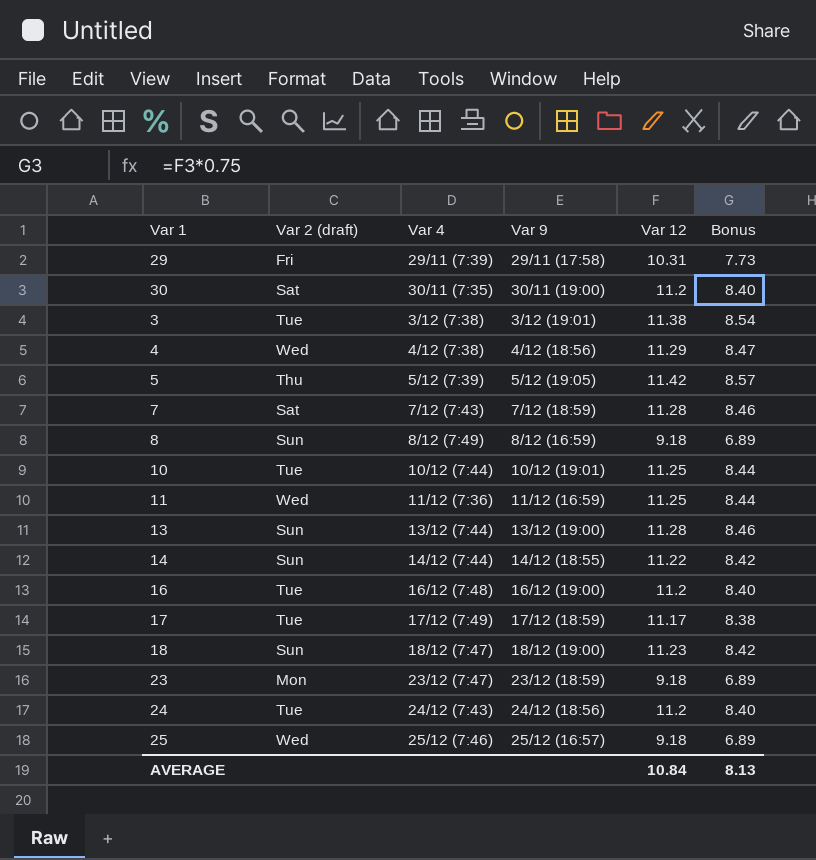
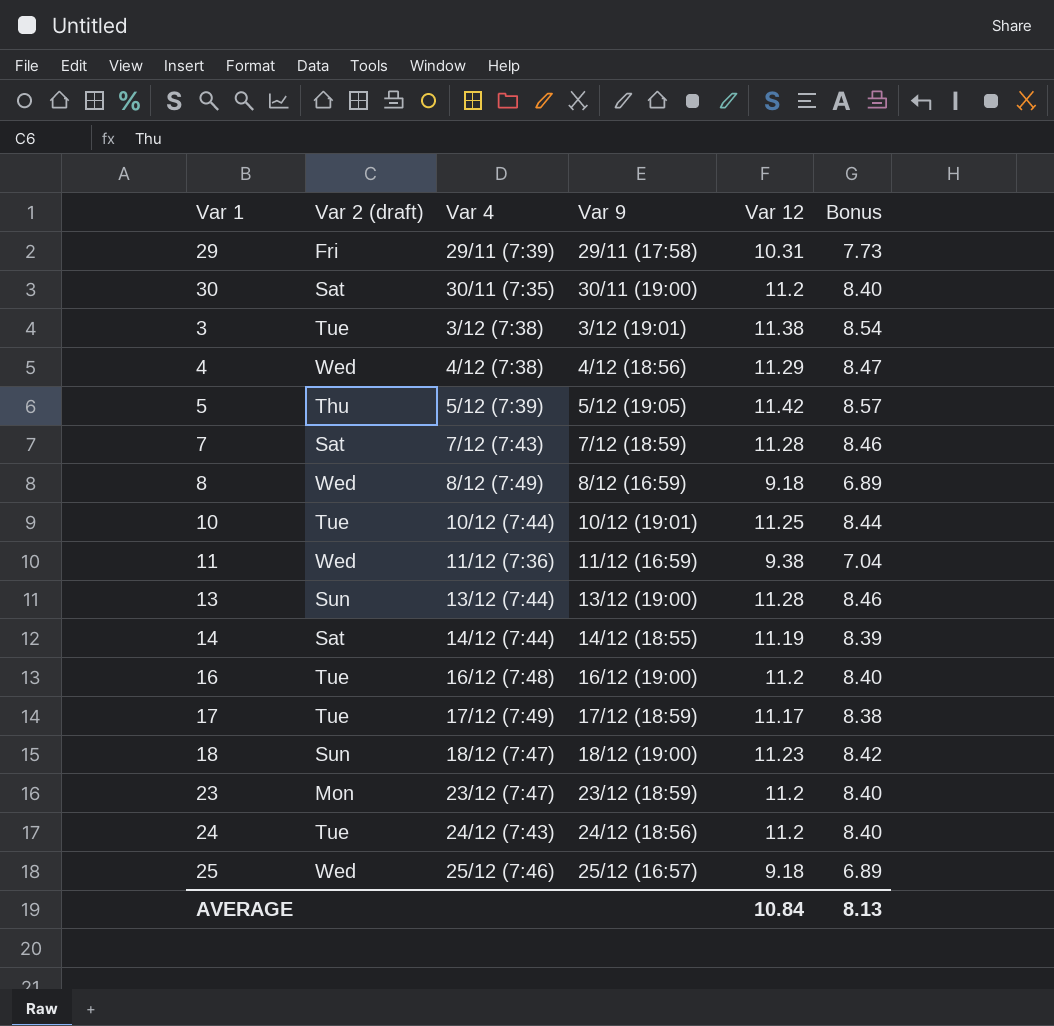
8 | Var 2 (draft): Sun -> Wed
11 | Var 12: 11.25 -> 9.38
11 | Bonus: 8.44 -> 7.04
14 | Var 2 (draft): Sun -> Sat
14 | Var 12: 11.22 -> 11.19
14 | Bonus: 8.42 -> 8.39
23 | Var 12: 9.18 -> 11.2
23 | Bonus: 6.89 -> 8.40

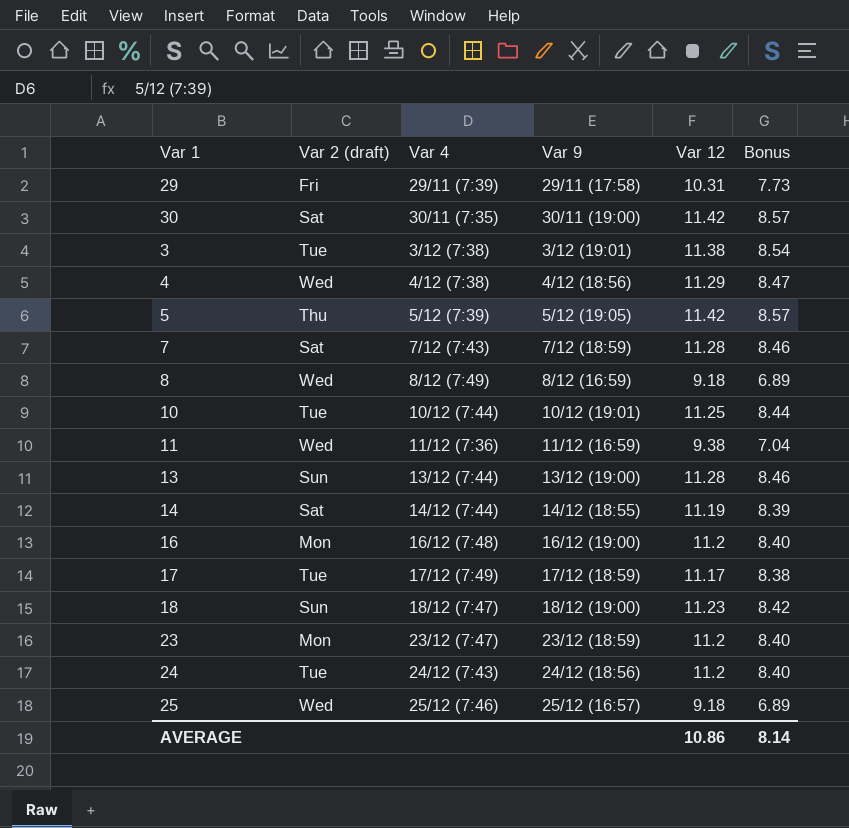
30 | Var 12: 11.2 -> 11.42
30 | Bonus: 8.40 -> 8.57
16 | Var 2 (draft): Tue -> Mon
AVERAGE | Var 12: 10.84 -> 10.86
AVERAGE | Bonus: 8.13 -> 8.14

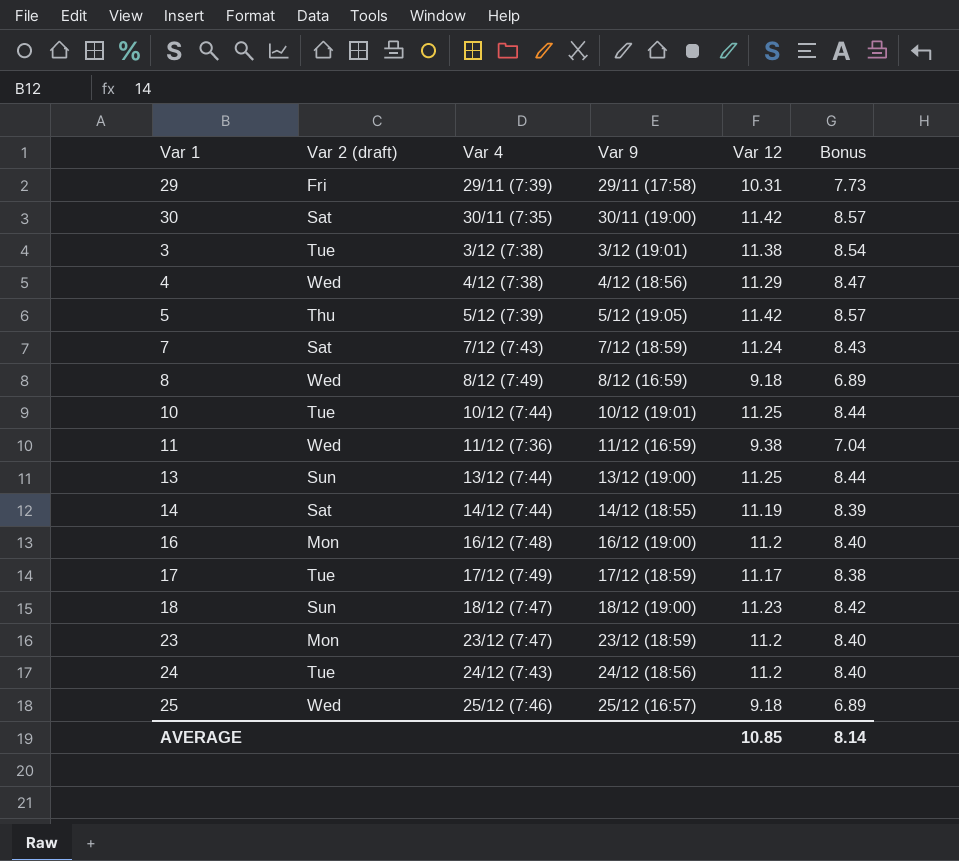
7 | Var 12: 11.28 -> 11.24
7 | Bonus: 8.46 -> 8.43
13 | Var 12: 11.28 -> 11.25
13 | Bonus: 8.46 -> 8.44
AVERAGE | Var 12: 10.86 -> 10.85

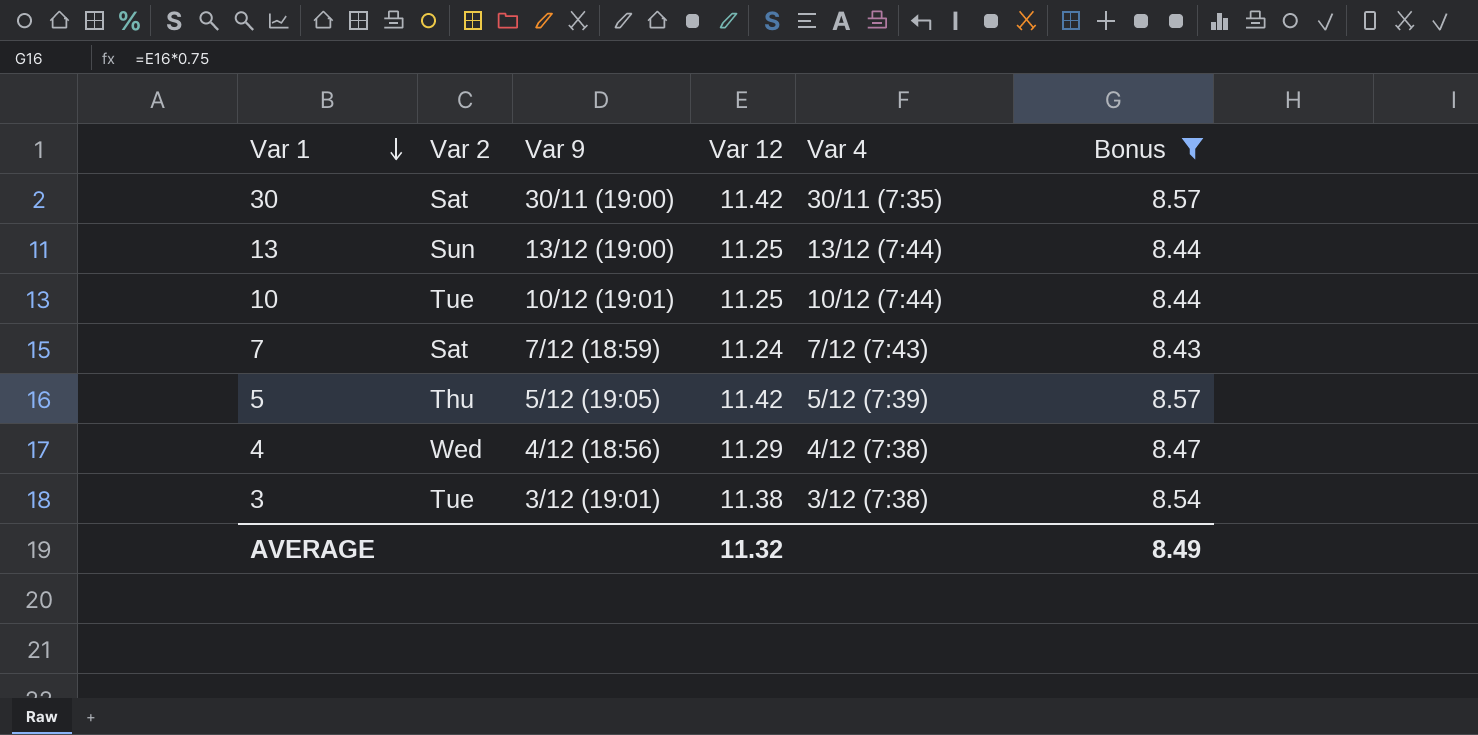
filter: none -> Bonus >= 8.43
row order: none -> Var 1 descending
column name: Var 2 (draft) -> Var 2
column Var 4 | position: 3 -> 5
AVERAGE | Var 12: 10.85 -> 11.32
AVERAGE | Bonus: 8.14 -> 8.49

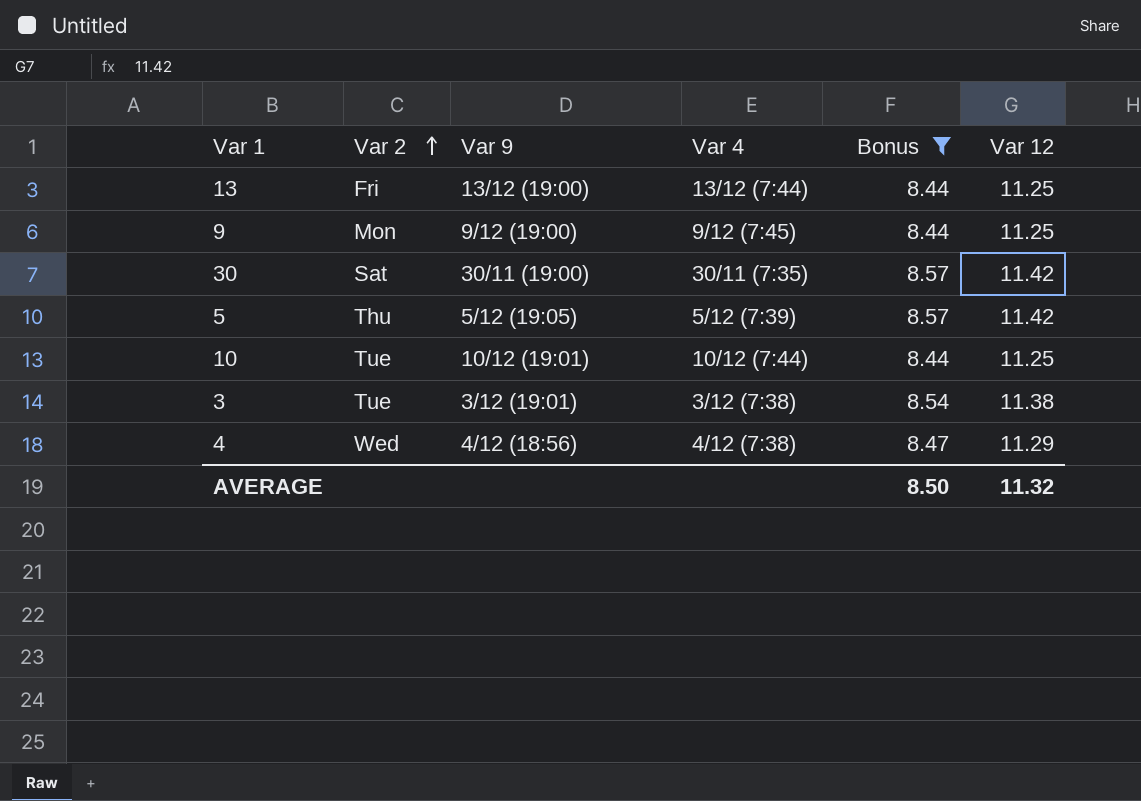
row order: Var 1 descending -> Var 2 ascending
column Var 12 | position: 4 -> 6
row 7: Sat | 7/12 (18:59) | 11.24 | 7/12 (7:43) | 8.43 -> none
13 | Var 2: Sun -> Fri
row 9: none -> Mon | 9/12 (19:00) | 9/12 (7:45) | 8.44 | 11.25
AVERAGE | Bonus: 8.49 -> 8.50

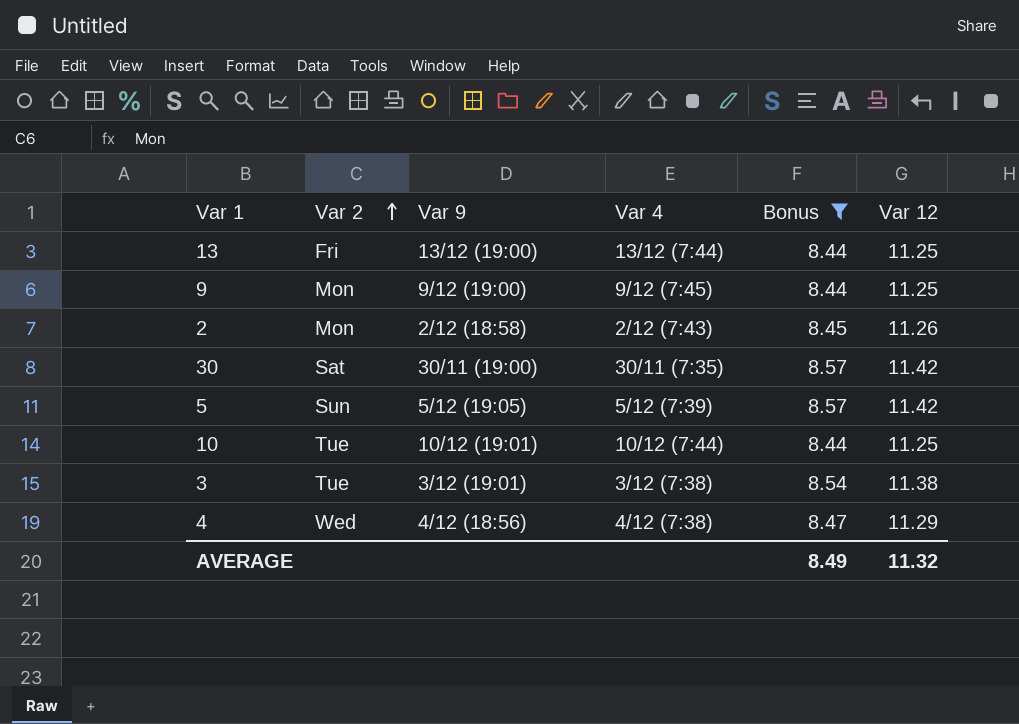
row 2: none -> Mon | 2/12 (18:58) | 2/12 (7:43) | 8.45 | 11.26
5 | Var 2: Thu -> Sun
AVERAGE | Bonus: 8.50 -> 8.49

